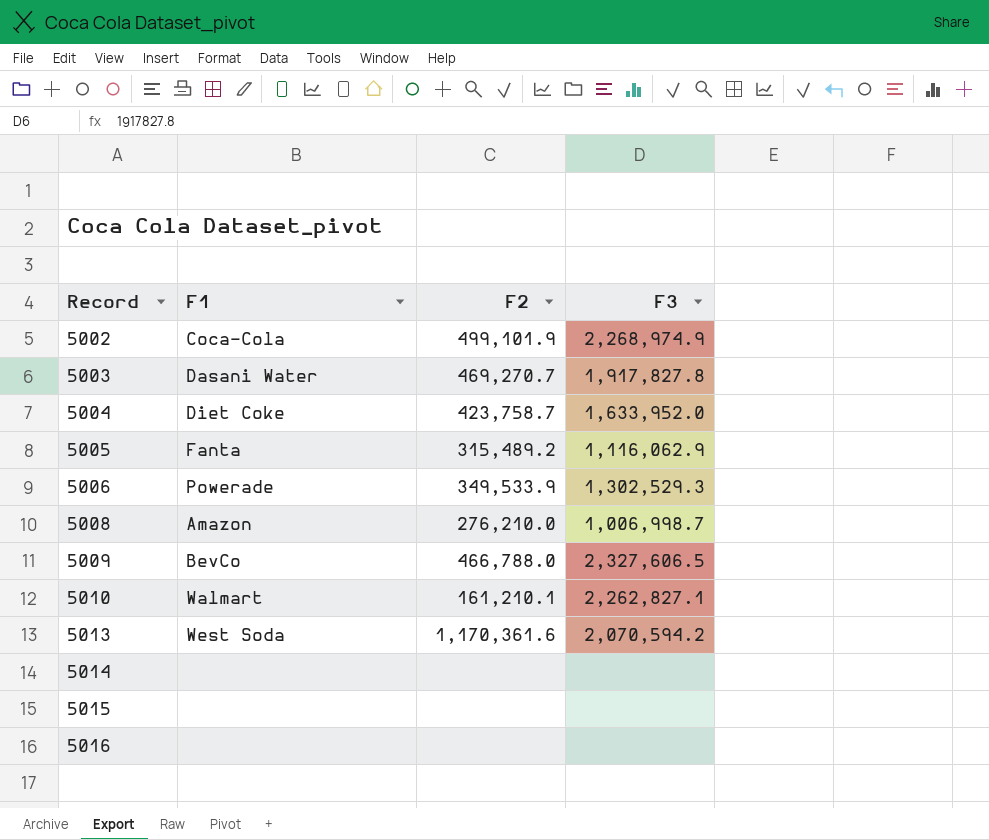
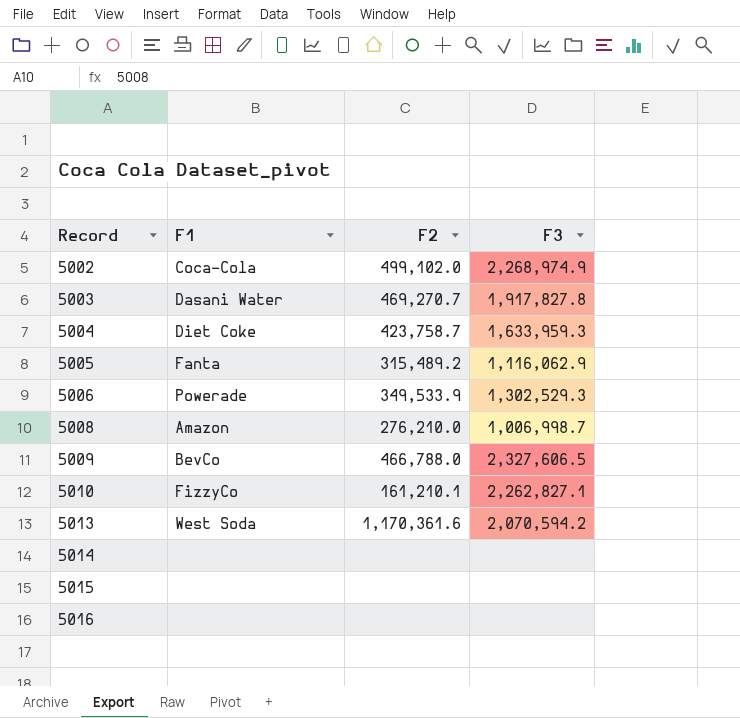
5002 | F2: 499,101.9 -> 499,102.0
5004 | F3: 1,633,952.0 -> 1,633,959.3
5010 | F1: Walmart -> FizzyCo

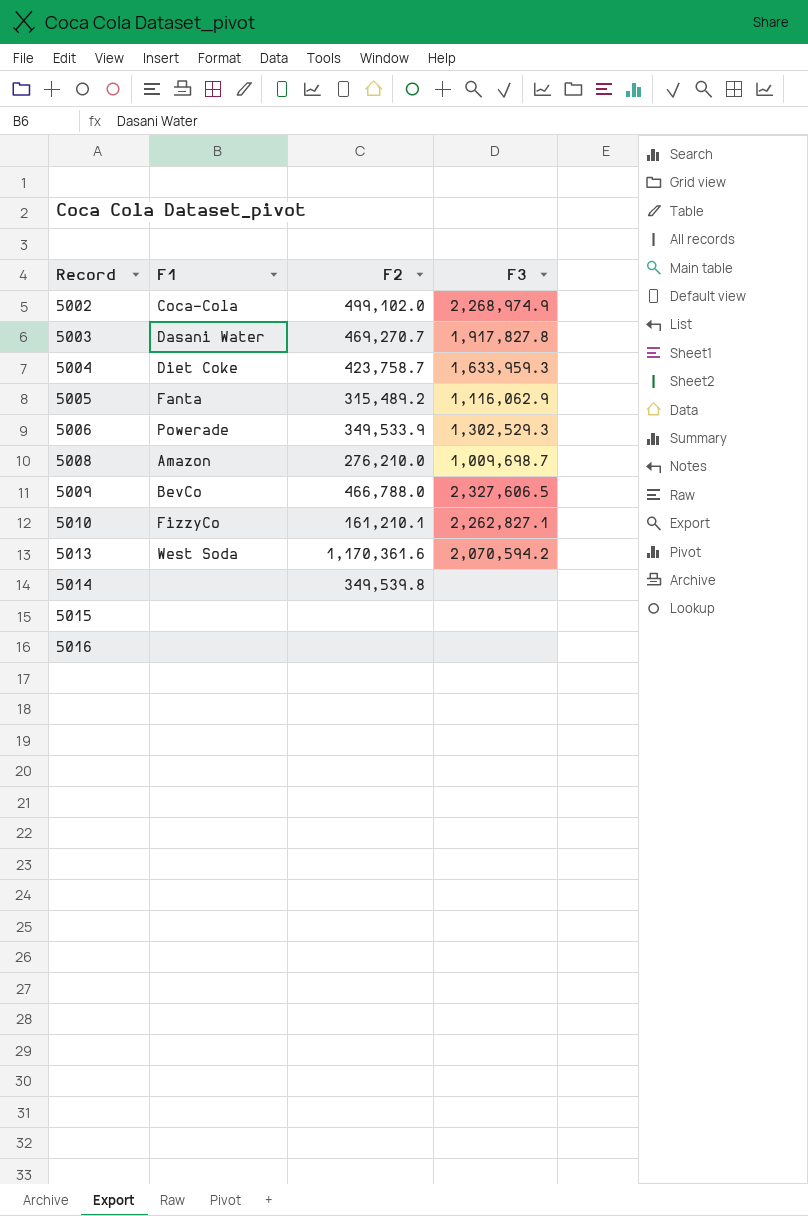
5008 | F3: 1,006,998.7 -> 1,009,698.7
5014 | F2: none -> 349,539.8

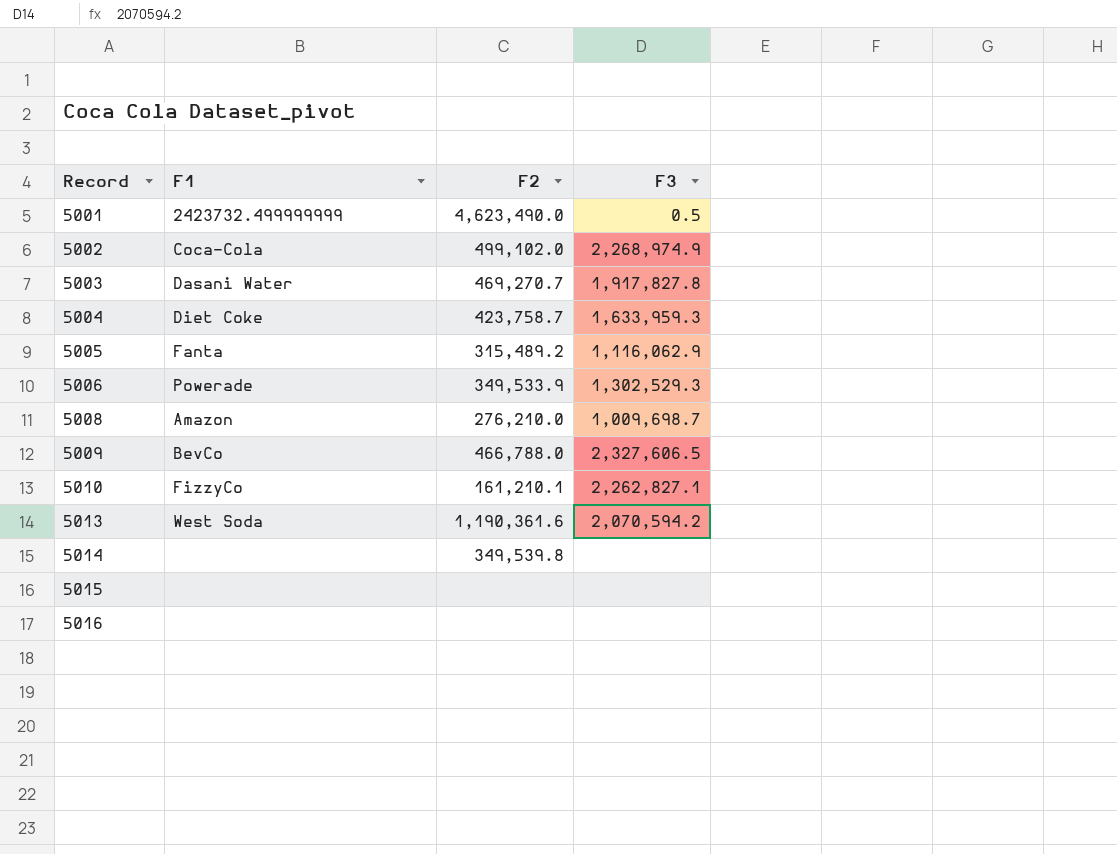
row 5001: none -> 2423732.499999999 | 4,623,490.0 | 0.5
5013 | F2: 1,170,361.6 -> 1,190,361.6

